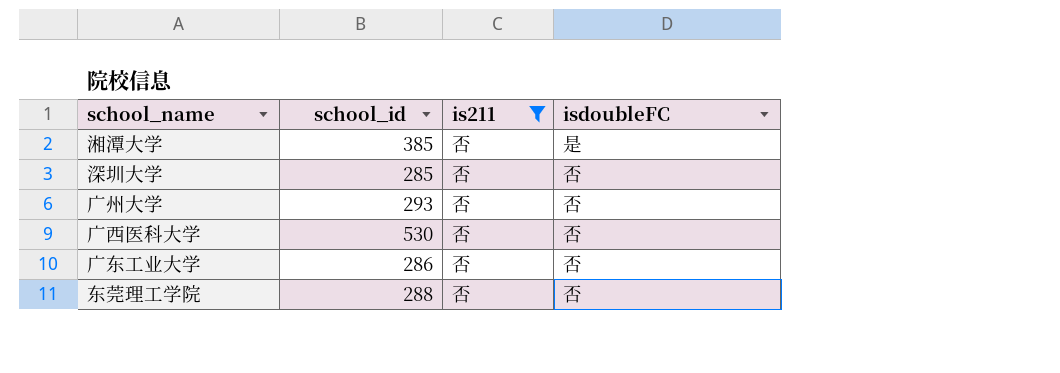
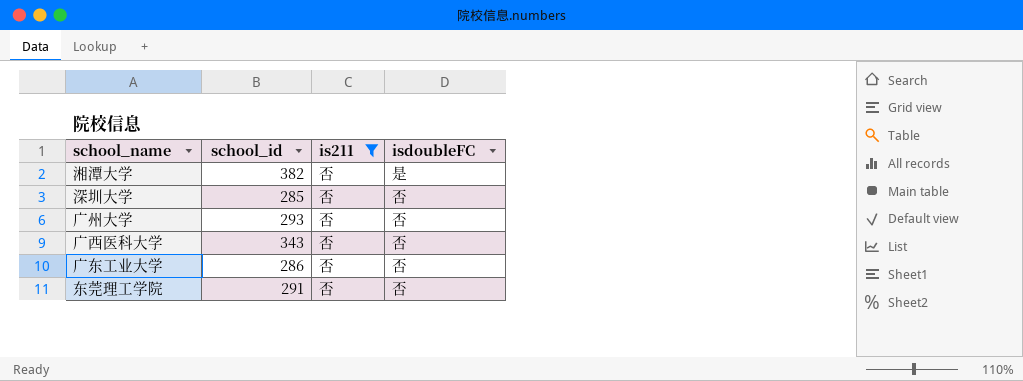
湘潭大学 | school_id: 385 -> 382
广西医科大学 | school_id: 530 -> 343
东莞理工学院 | school_id: 288 -> 291

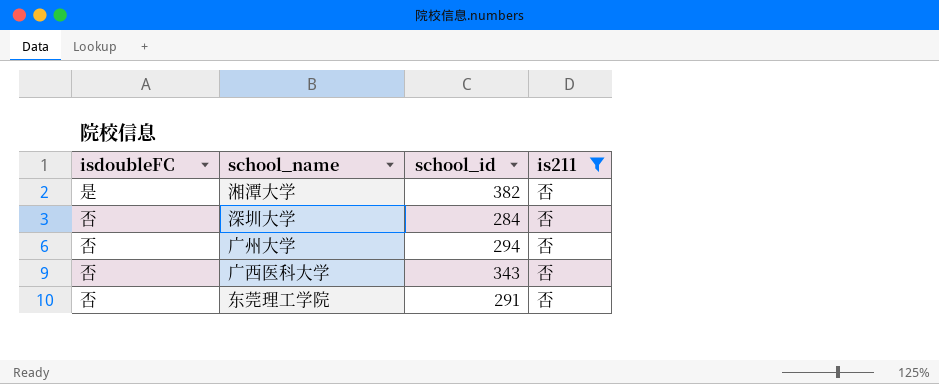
column isdoubleFC | position: 4 -> 1
row 广东工业大学: 286 | 否 | 否 -> none
深圳大学 | school_id: 285 -> 284
广州大学 | school_id: 293 -> 294

